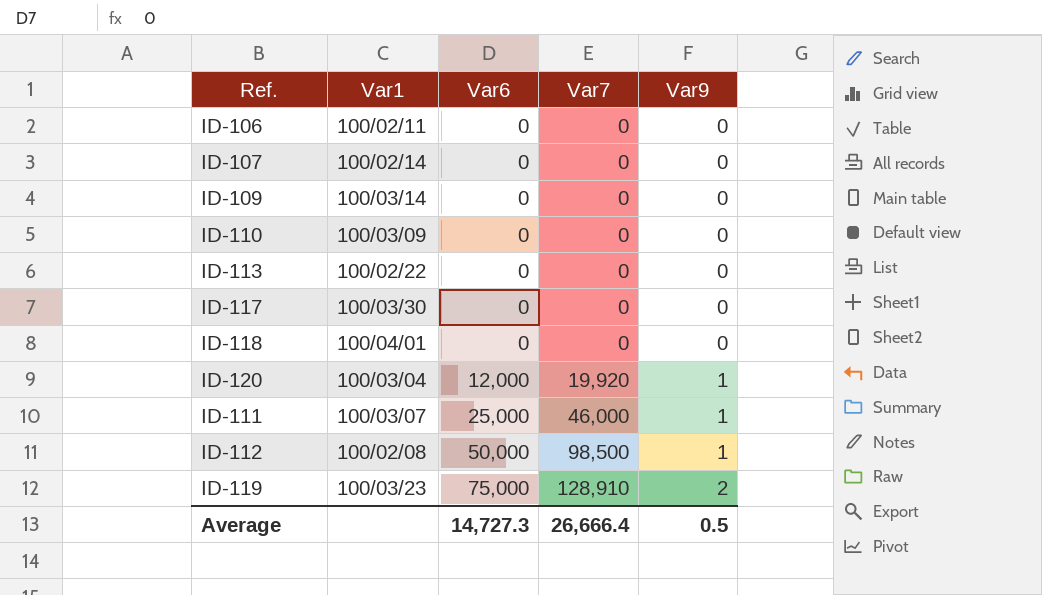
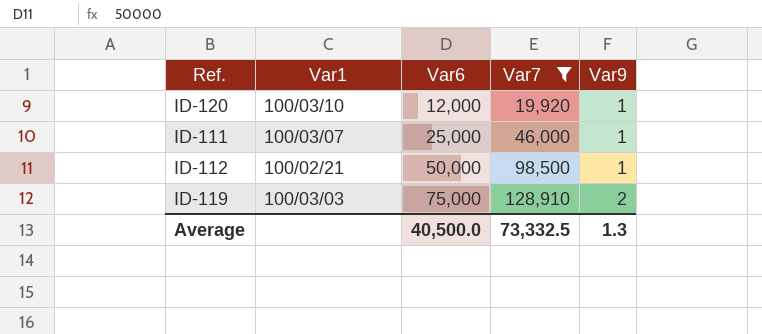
filter: none -> Var7 != 0
ID-120 | Var1: 100/03/04 -> 100/03/10
ID-112 | Var1: 100/02/08 -> 100/02/21
ID-119 | Var1: 100/03/23 -> 100/03/03
Average | Var6: 14,727.3 -> 40,500.0
Average | Var7: 26,666.4 -> 73,332.5
Average | Var9: 0.5 -> 1.3

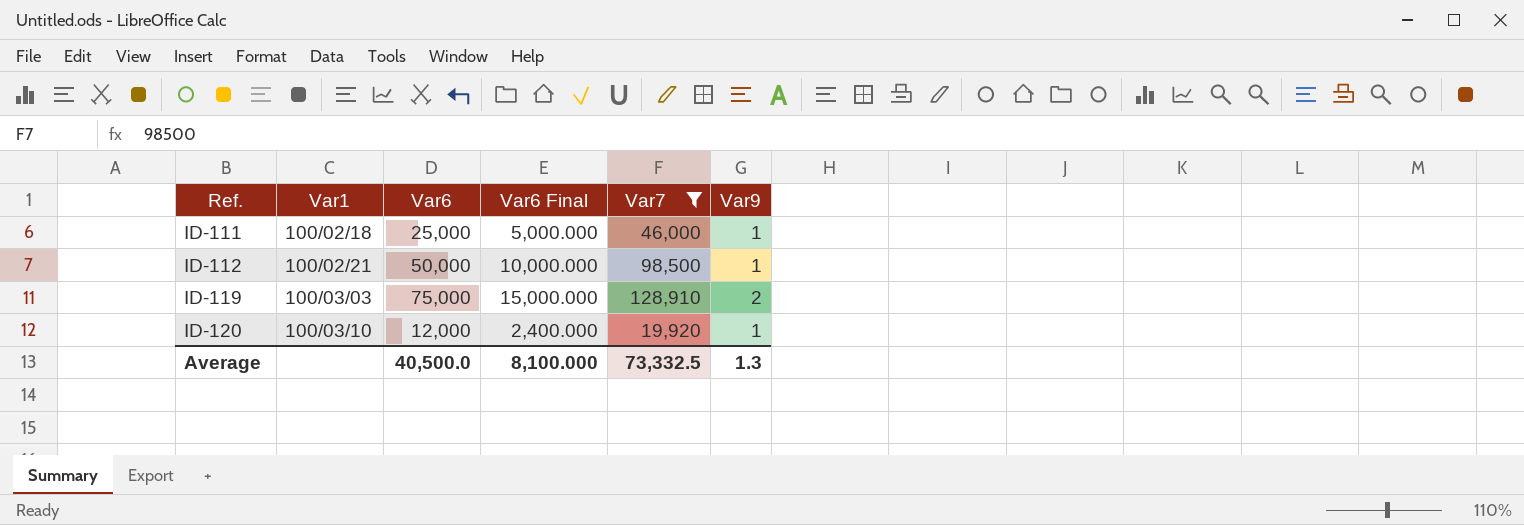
row order: Var6 ascending -> Ref. ascending
column Var6 Final | formula: none -> [Var6] * 0.2
ID-111 | Var1: 100/03/07 -> 100/02/18

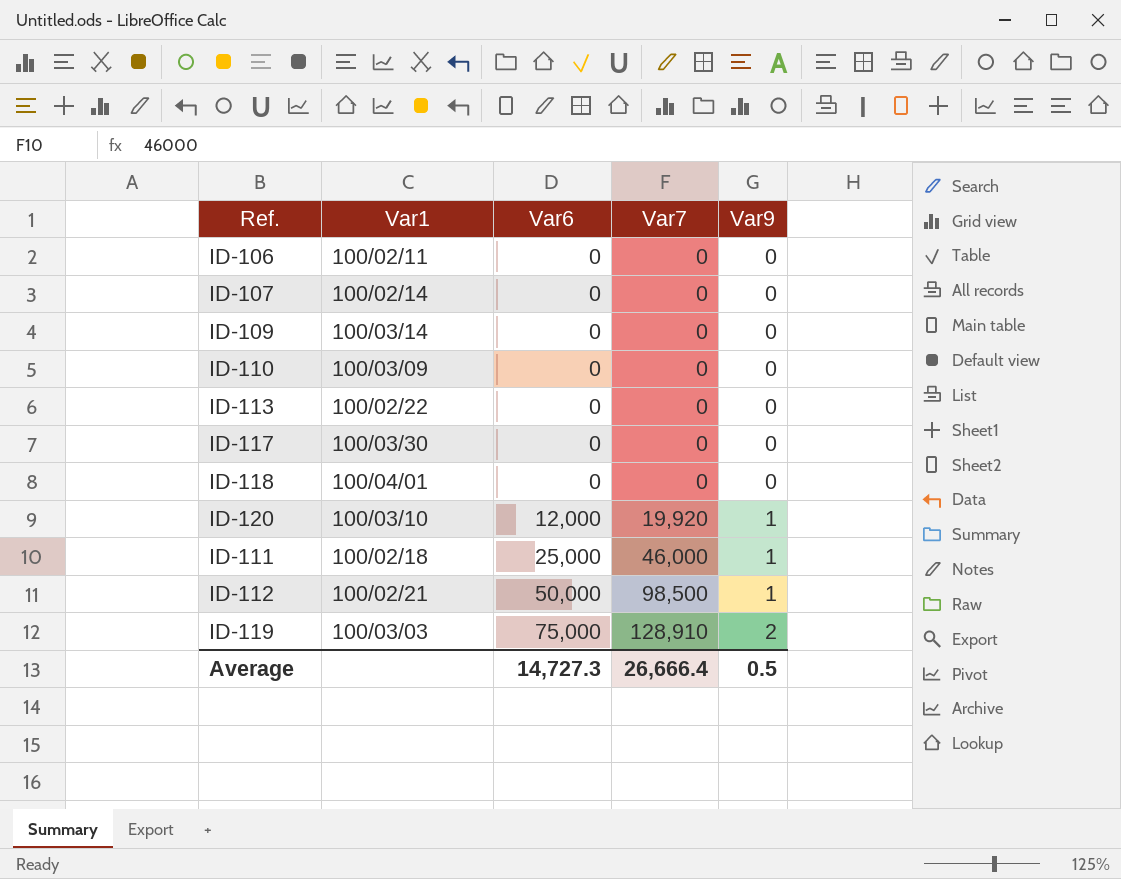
filter: Var7 != 0 -> none
row order: Ref. ascending -> Var6 ascending
column Var6 Final | formula: [Var6] * 0.2 -> none
Average | Var6: 40,500.0 -> 14,727.3
Average | Var7: 73,332.5 -> 26,666.4
Average | Var9: 1.3 -> 0.5

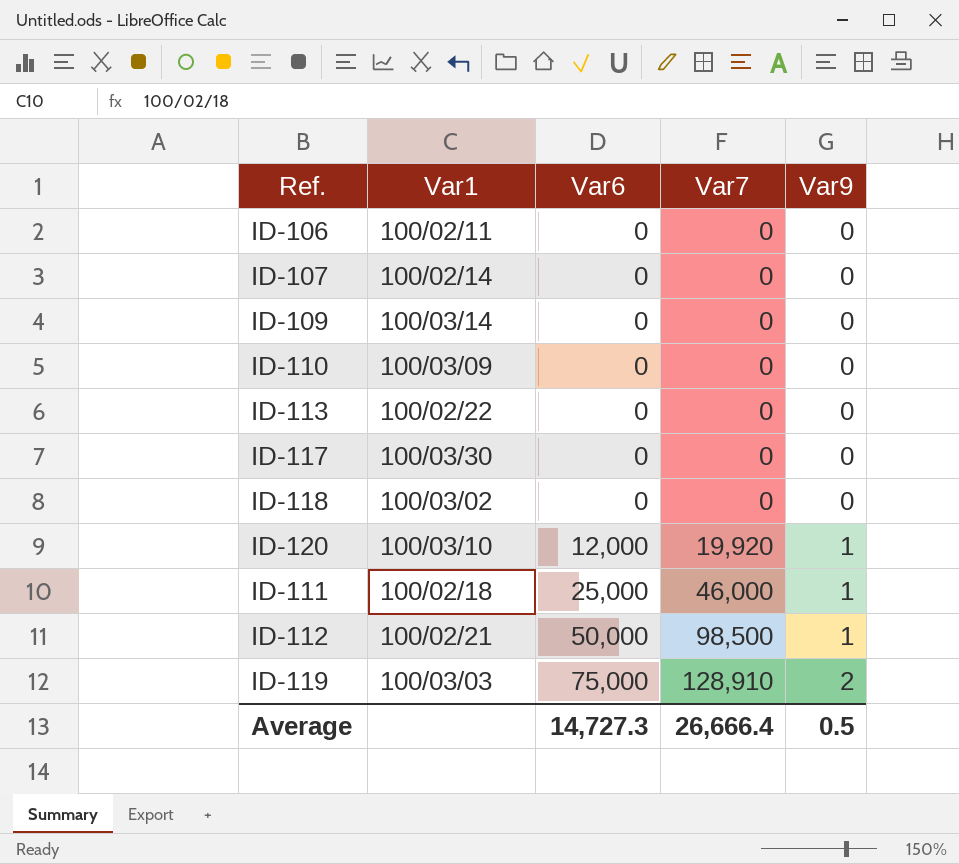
ID-118 | Var1: 100/04/01 -> 100/03/02

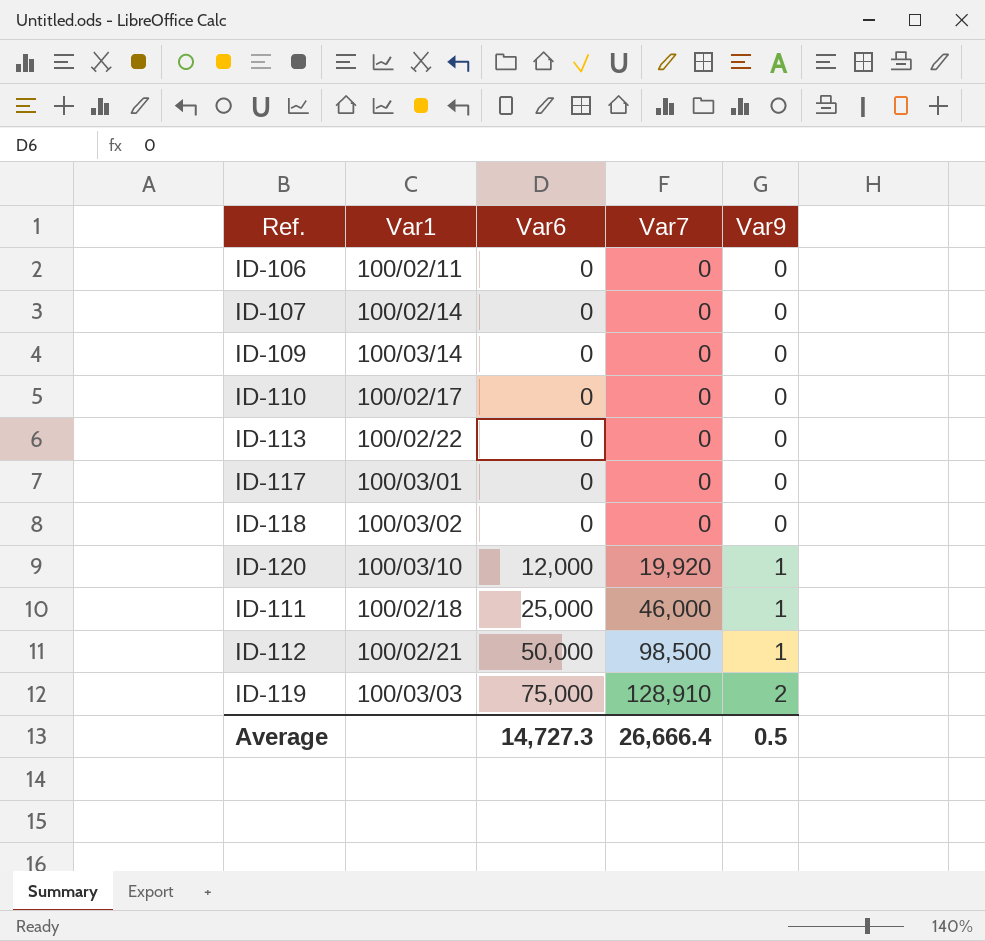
ID-110 | Var1: 100/03/09 -> 100/02/17
ID-117 | Var1: 100/03/30 -> 100/03/01

